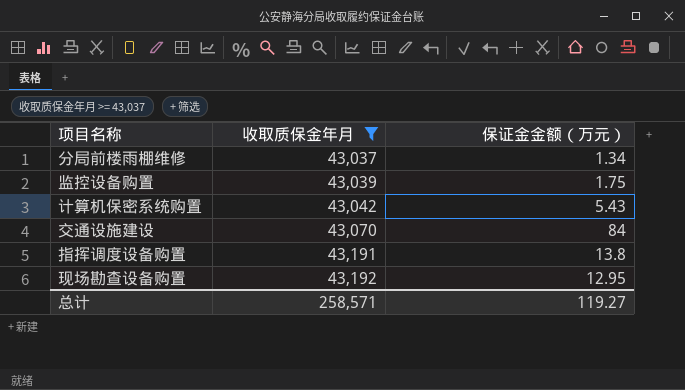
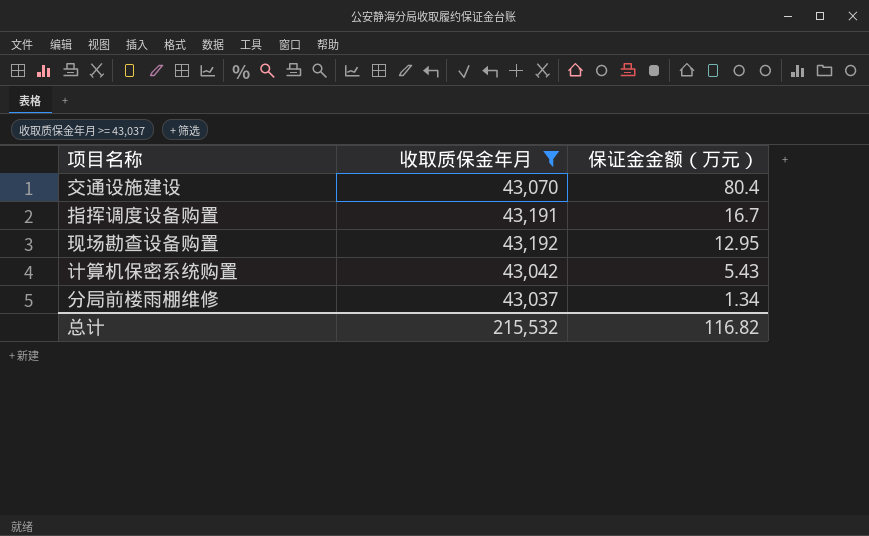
row order: 收取质保金年月 ascending -> 保证金金额（万元） descending
row 监控设备购置: 43,039 | 1.75 -> none
交通设施建设 | 保证金金额（万元）: 84 -> 80.4
指挥调度设备购置 | 保证金金额（万元）: 13.8 -> 16.7
总计 | 收取质保金年月: 258,571 -> 215,532
总计 | 保证金金额（万元）: 119.27 -> 116.82

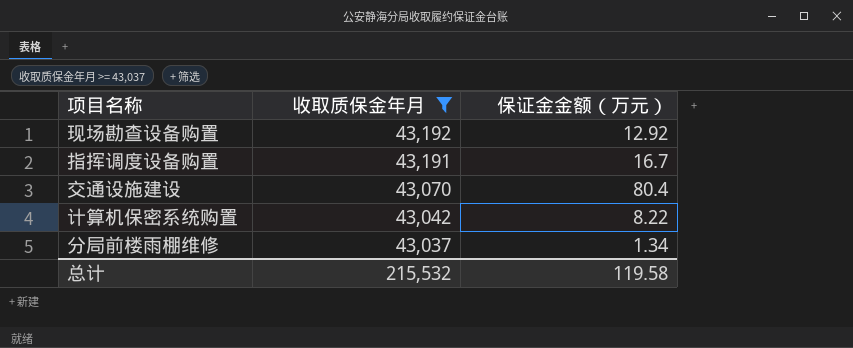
row order: 保证金金额（万元） descending -> 收取质保金年月 descending
现场勘查设备购置 | 保证金金额（万元）: 12.95 -> 12.92
计算机保密系统购置 | 保证金金额（万元）: 5.43 -> 8.22
总计 | 保证金金额（万元）: 116.82 -> 119.58

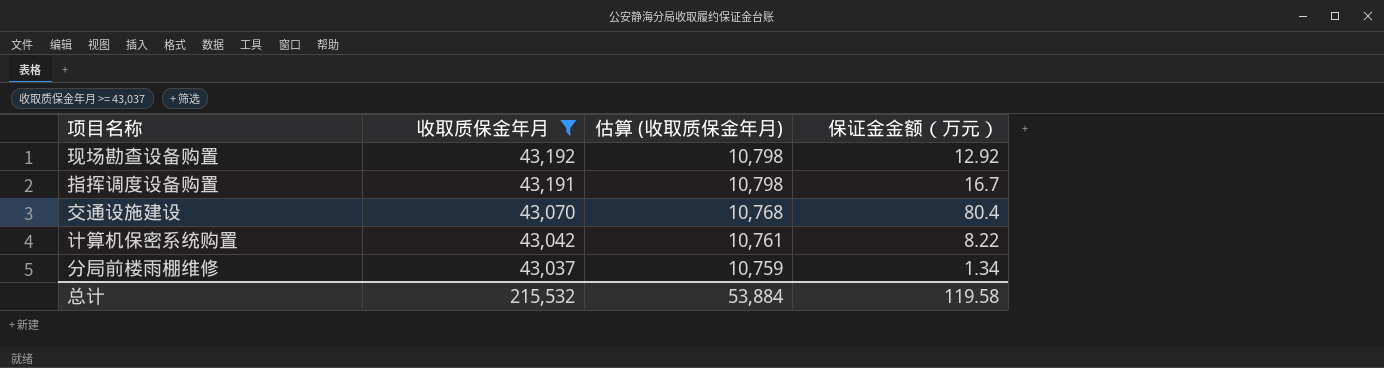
column 估算 (收取质保金年月) | formula: none -> [收取质保金年月] * 0.25

